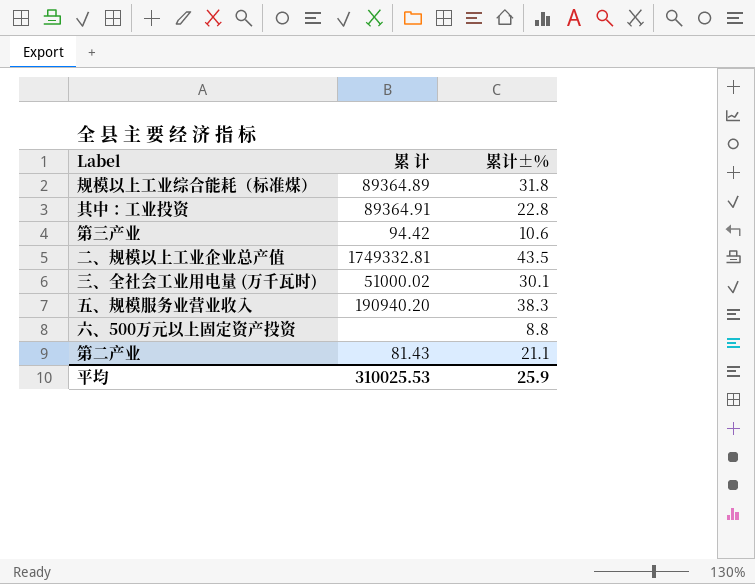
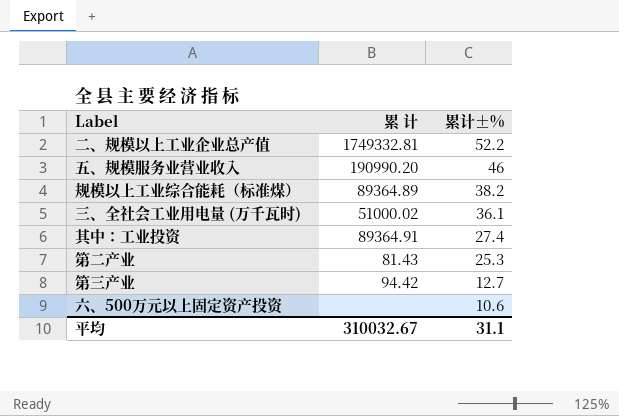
row order: none -> 累计±% descending
二、规模以上工业企业总产值 | 累计±%: 43.5 -> 52.2
五、规模服务业营业收入 | 累 计: 190940.20 -> 190990.20
五、规模服务业营业收入 | 累计±%: 38.3 -> 46
规模以上工业综合能耗（标准煤） | 累计±%: 31.8 -> 38.2
三、全社会工业用电量 (万千瓦时) | 累计±%: 30.1 -> 36.1
其中：工业投资 | 累计±%: 22.8 -> 27.4
第二产业 | 累计±%: 21.1 -> 25.3
第三产业 | 累计±%: 10.6 -> 12.7
六、500万元以上固定资产投资 | 累计±%: 8.8 -> 10.6
平均 | 累 计: 310025.53 -> 310032.67
平均 | 累计±%: 25.9 -> 31.1

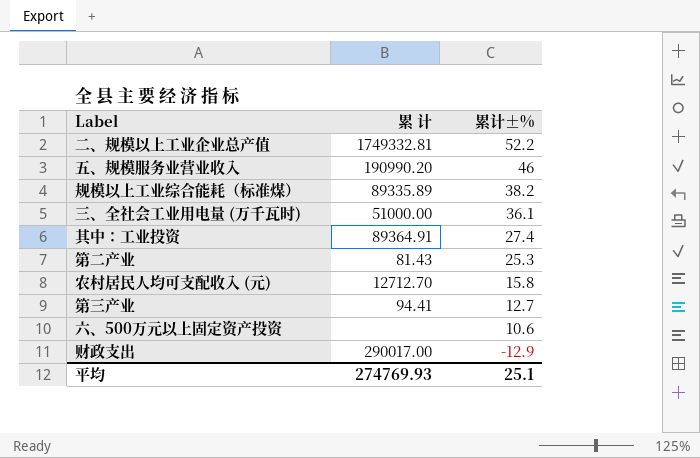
规模以上工业综合能耗（标准煤） | 累 计: 89364.89 -> 89335.89
三、全社会工业用电量 (万千瓦时) | 累 计: 51000.02 -> 51000.00
row 农村居民人均可支配收入 (元): none -> 12712.70 | 15.8
第三产业 | 累 计: 94.42 -> 94.41
row 财政支出: none -> 290017.00 | -12.9
平均 | 累 计: 310032.67 -> 274769.93
平均 | 累计±%: 31.1 -> 25.1

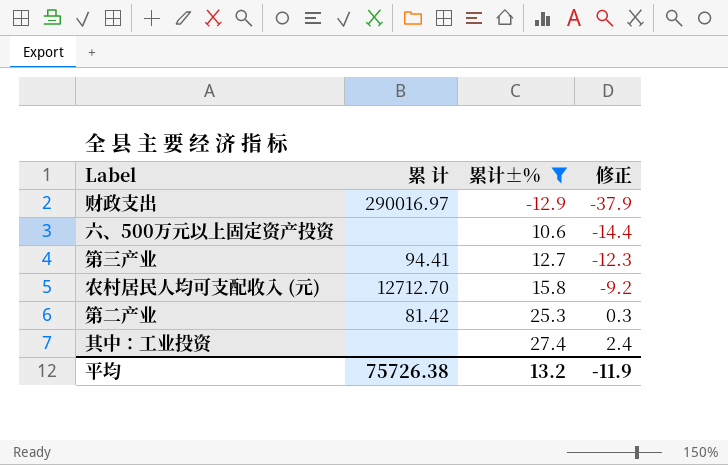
filter: none -> 累计±% <= 27.4
row order: 累计±% descending -> 累计±% ascending
column 修正 | formula: none -> [累计±%] - 25
财政支出 | 累 计: 290017.00 -> 290016.97
第二产业 | 累 计: 81.43 -> 81.42
其中：工业投资 | 累 计: 89364.91 -> none
平均 | 累 计: 274769.93 -> 75726.38
平均 | 累计±%: 25.1 -> 13.2

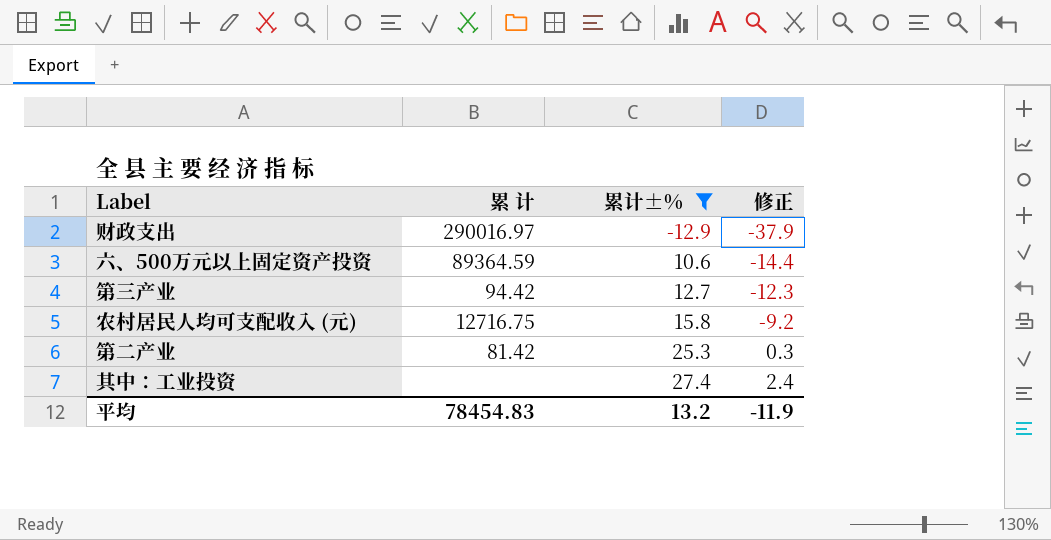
六、500万元以上固定资产投资 | 累 计: none -> 89364.59
第三产业 | 累 计: 94.41 -> 94.42
农村居民人均可支配收入 (元) | 累 计: 12712.70 -> 12716.75
平均 | 累 计: 75726.38 -> 78454.83

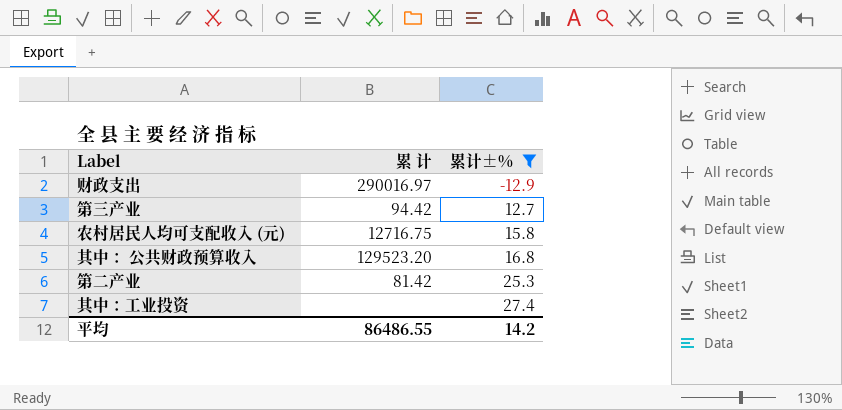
column 修正 | formula: [累计±%] - 25 -> none
row 六、500万元以上固定资产投资: 89364.59 | 10.6 | -14.4 -> none
row 其中： 公共财政预算收入: none -> 129523.20 | 16.8
平均 | 累 计: 78454.83 -> 86486.55
平均 | 累计±%: 13.2 -> 14.2

